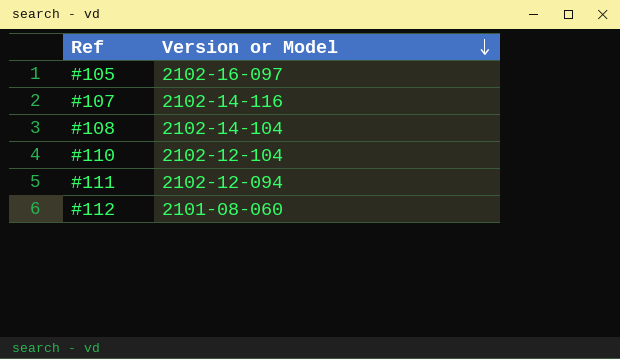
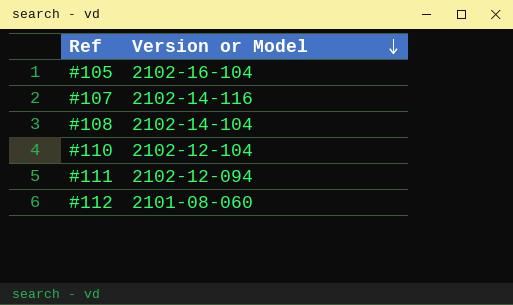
#105 | Version or Model: 2102-16-097 -> 2102-16-104

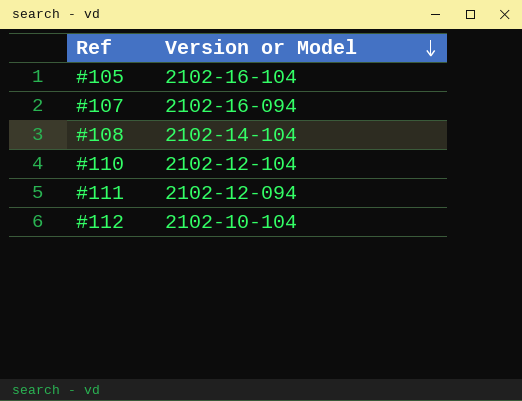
#107 | Version or Model: 2102-14-116 -> 2102-16-094
#112 | Version or Model: 2101-08-060 -> 2102-10-104

